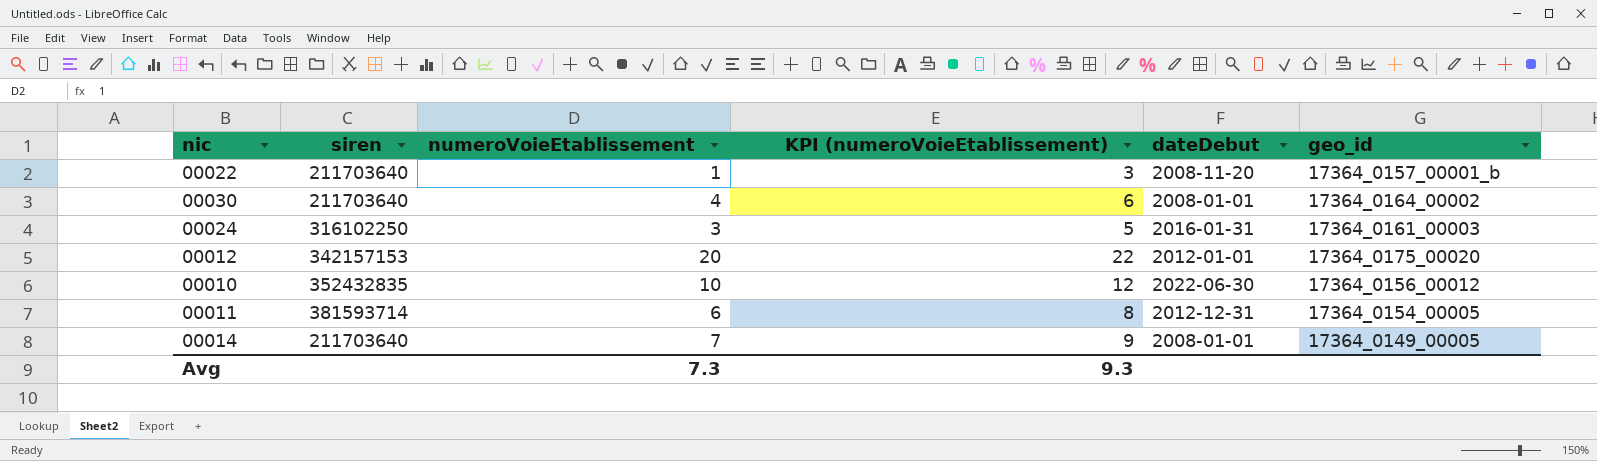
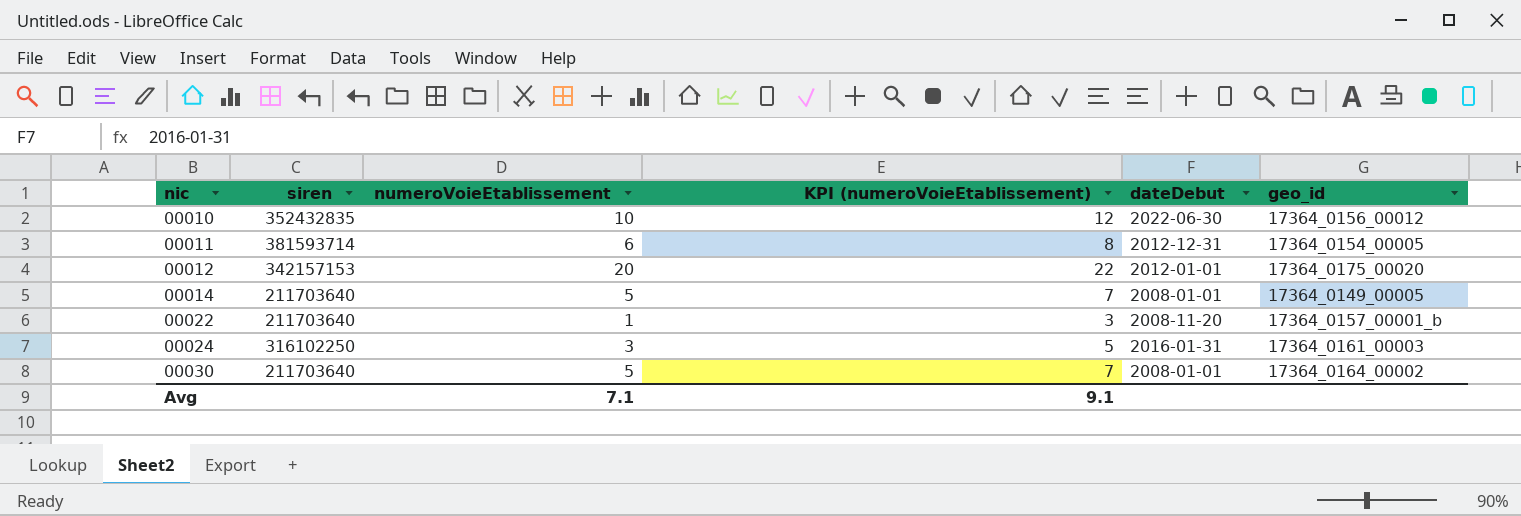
row order: none -> nic ascending
00014 | numeroVoieEtablissement: 7 -> 5
00014 | KPI (numeroVoieEtablissement): 9 -> 7
00030 | numeroVoieEtablissement: 4 -> 5
00030 | KPI (numeroVoieEtablissement): 6 -> 7
Avg | numeroVoieEtablissement: 7.3 -> 7.1
Avg | KPI (numeroVoieEtablissement): 9.3 -> 9.1

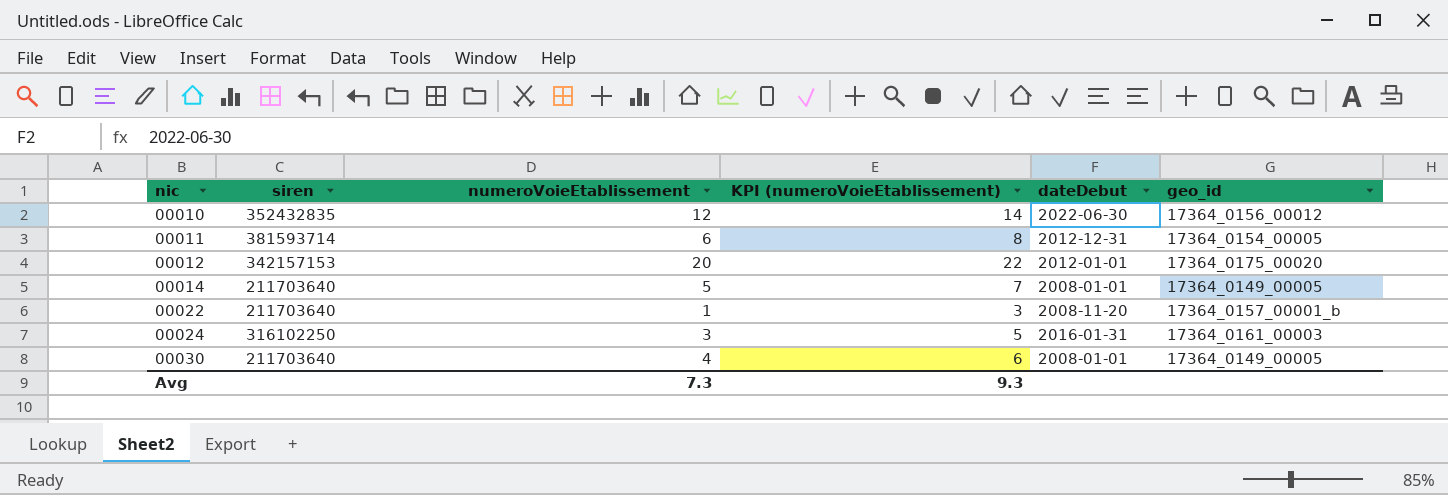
00010 | numeroVoieEtablissement: 10 -> 12
00010 | KPI (numeroVoieEtablissement): 12 -> 14
00030 | numeroVoieEtablissement: 5 -> 4
00030 | KPI (numeroVoieEtablissement): 7 -> 6
00030 | geo_id: 17364_0164_00002 -> 17364_0149_00005
Avg | numeroVoieEtablissement: 7.1 -> 7.3
Avg | KPI (numeroVoieEtablissement): 9.1 -> 9.3

